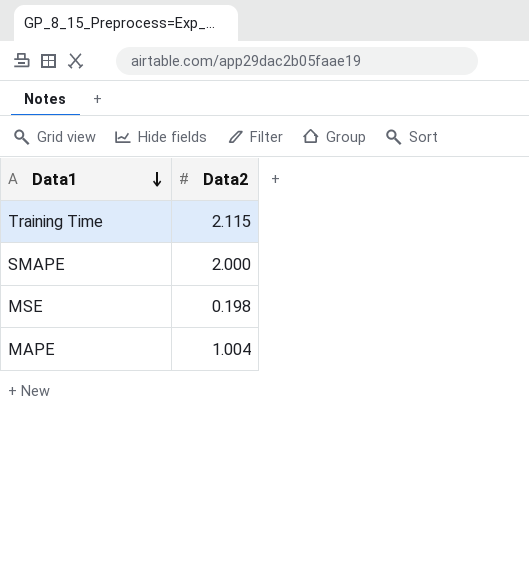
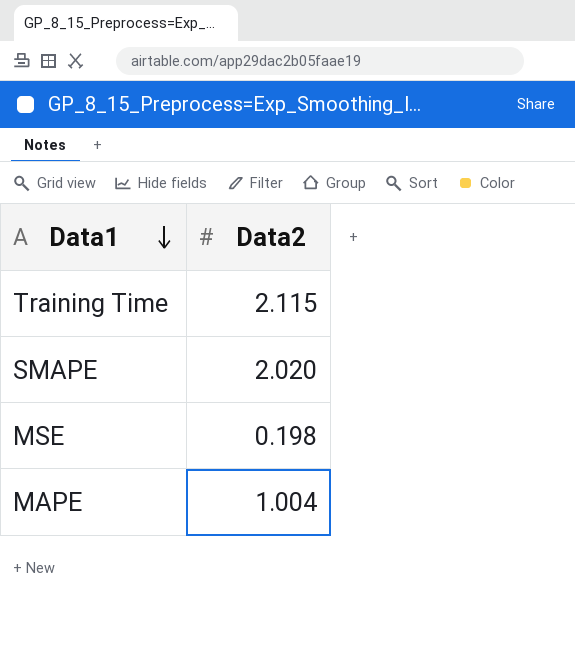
SMAPE | Data2: 2.000 -> 2.020

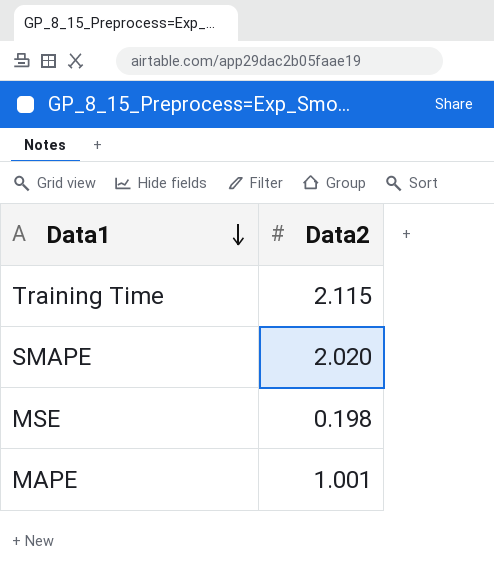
MAPE | Data2: 1.004 -> 1.001

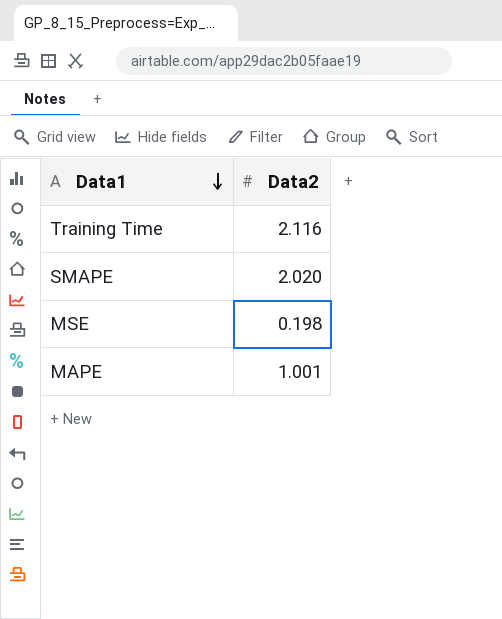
Training Time | Data2: 2.115 -> 2.116

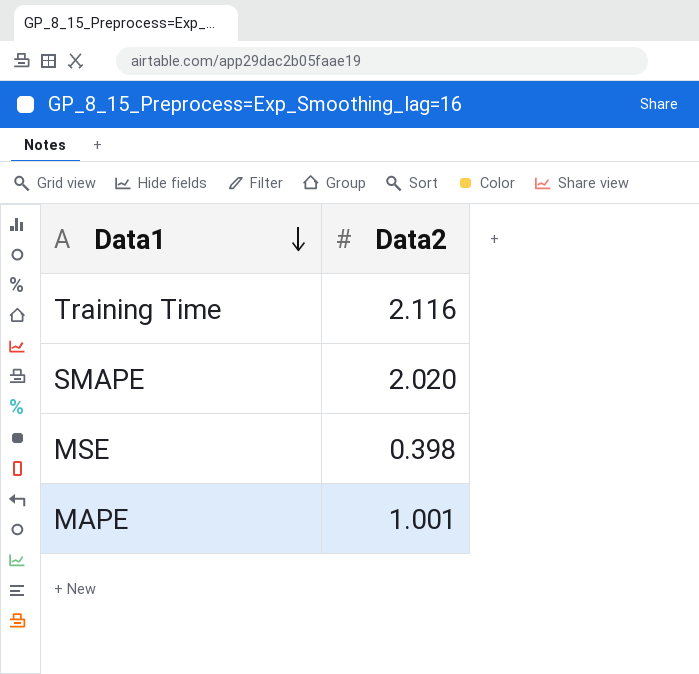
MSE | Data2: 0.198 -> 0.398

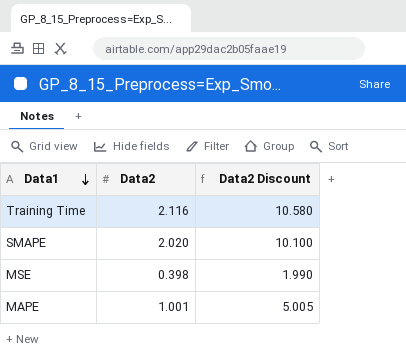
column Data2 Discount | formula: none -> [Data2] * 5

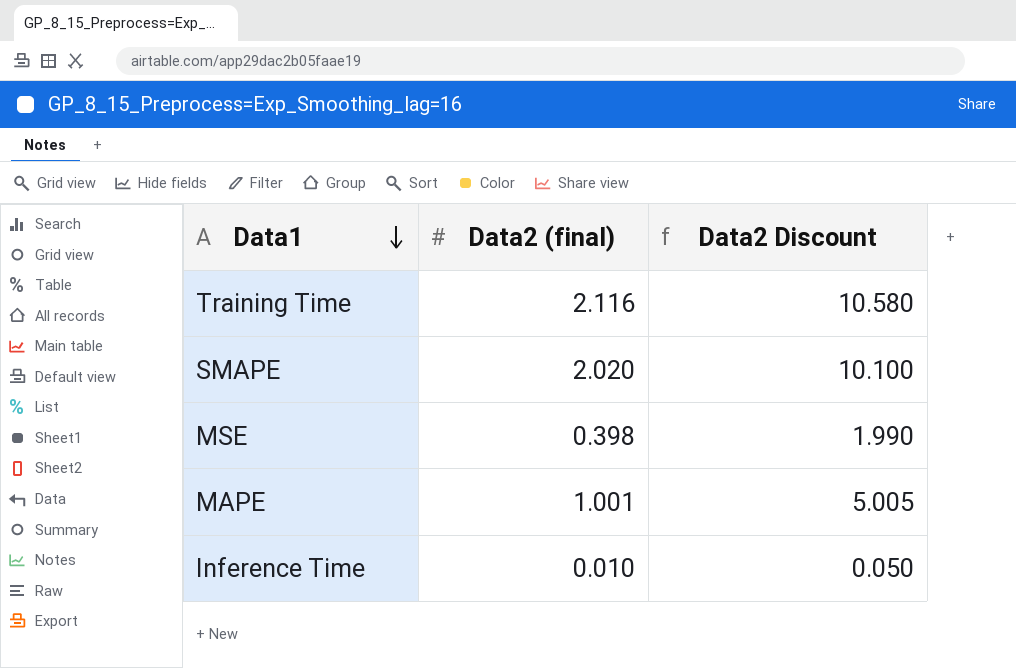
column name: Data2 -> Data2 (final)
row Inference Time: none -> 0.010 | 0.050

